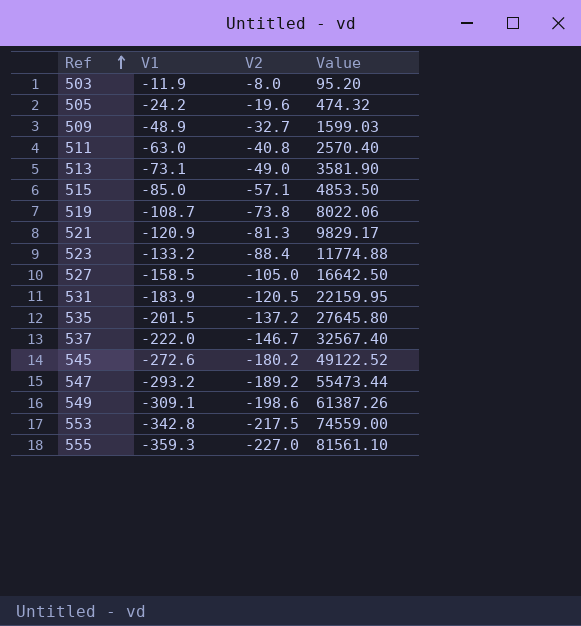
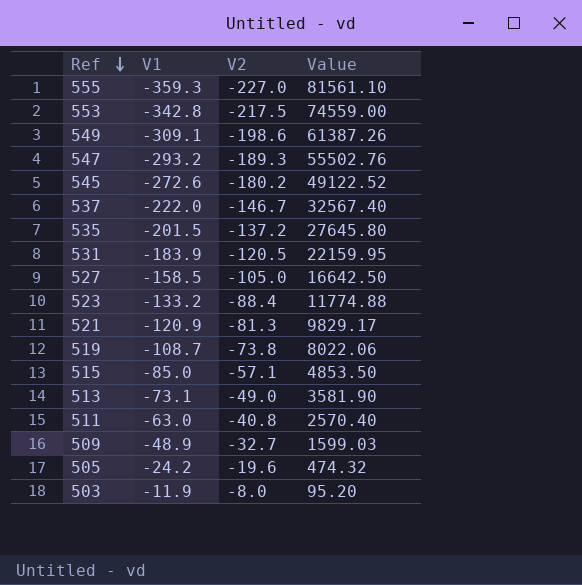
row order: Ref ascending -> Ref descending
547 | V2: -189.2 -> -189.3
547 | Value: 55473.44 -> 55502.76

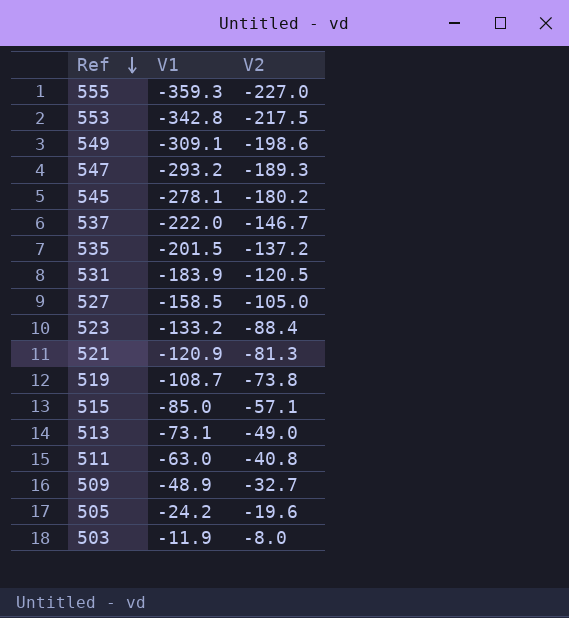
column Value | formula: [V1] * [V2] -> none
545 | V1: -272.6 -> -278.1

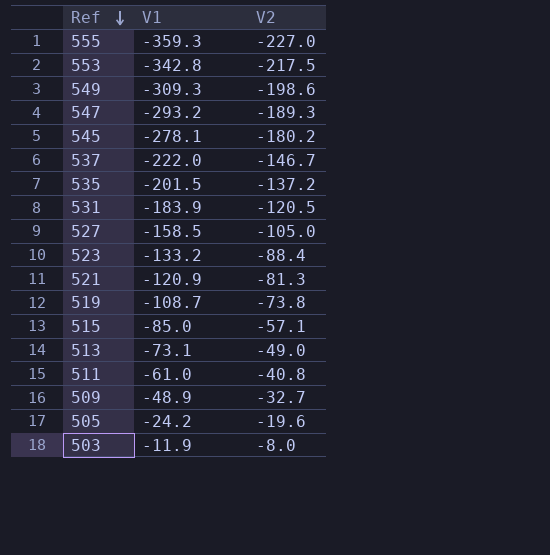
549 | V1: -309.1 -> -309.3
511 | V1: -63.0 -> -61.0

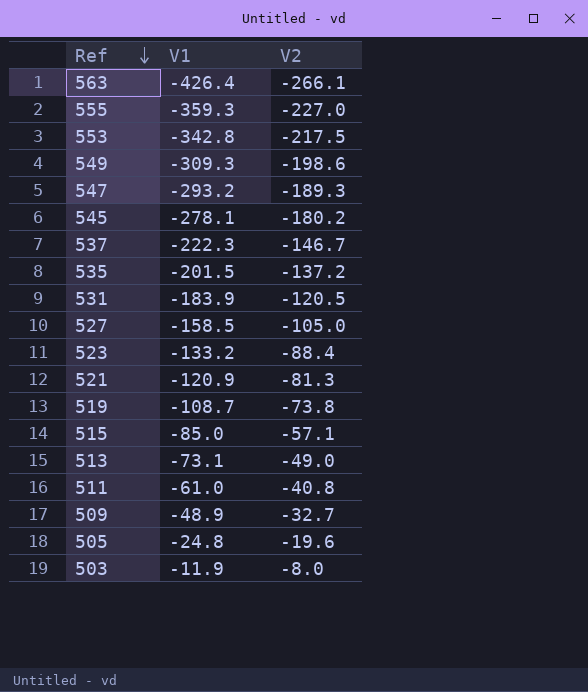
row 563: none -> -426.4 | -266.1
537 | V1: -222.0 -> -222.3
505 | V1: -24.2 -> -24.8

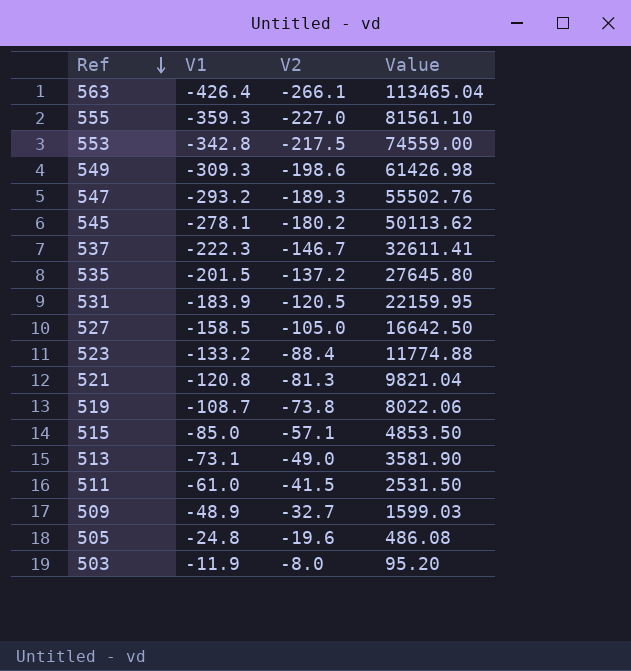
column Value | formula: none -> [V1] * [V2]
521 | V1: -120.9 -> -120.8
511 | V2: -40.8 -> -41.5

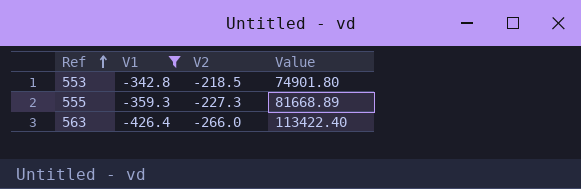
filter: none -> V1 <= -342.8
row order: Ref descending -> Ref ascending
553 | V2: -217.5 -> -218.5
553 | Value: 74559.00 -> 74901.80
555 | V2: -227.0 -> -227.3
555 | Value: 81561.10 -> 81668.89
563 | V2: -266.1 -> -266.0
563 | Value: 113465.04 -> 113422.40

